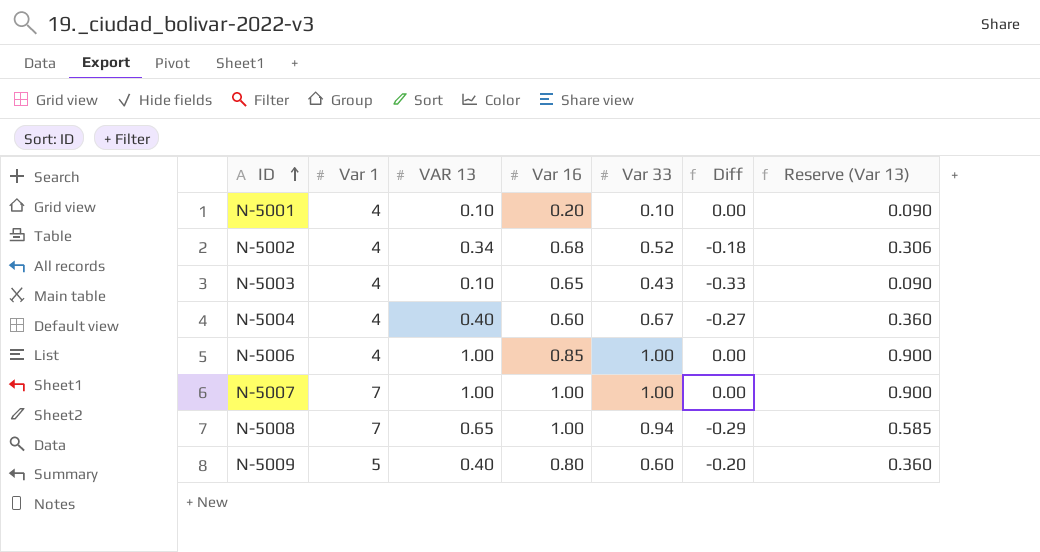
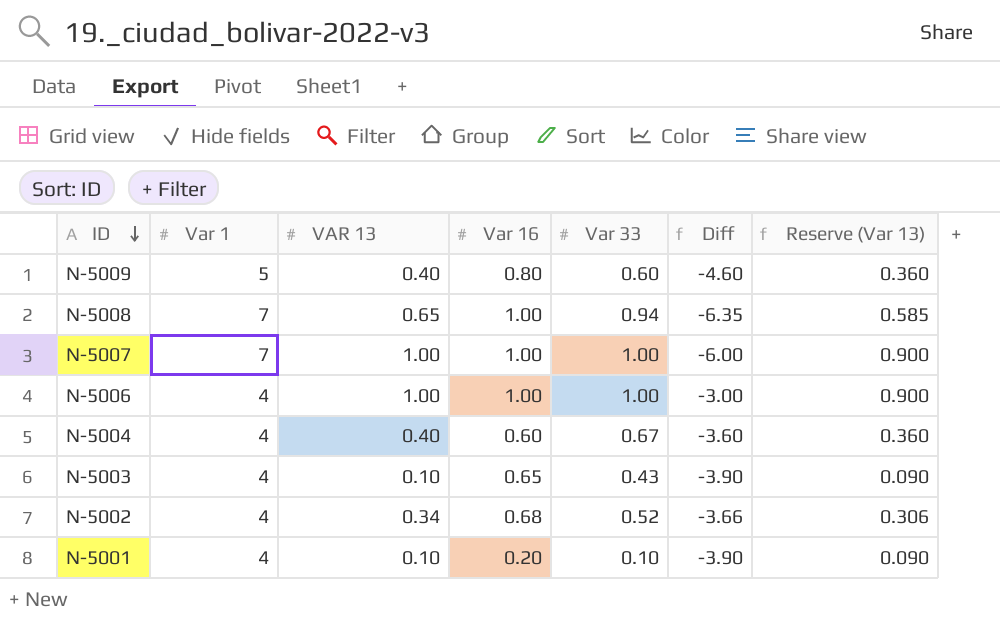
row order: ID ascending -> ID descending
column Diff | formula: [VAR 13] - [Var 33] -> [VAR 13] - [Var 1]
N-5006 | Var 16: 0.85 -> 1.00

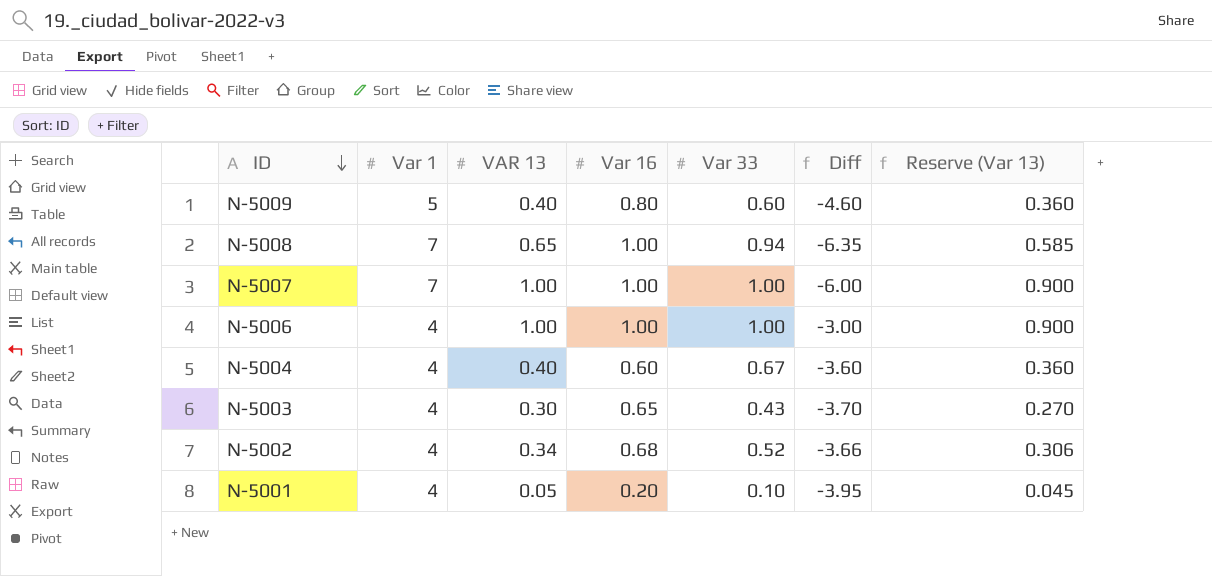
N-5003 | VAR 13: 0.10 -> 0.30
N-5003 | Diff: -3.90 -> -3.70
N-5003 | Reserve (Var 13): 0.090 -> 0.270
N-5001 | VAR 13: 0.10 -> 0.05
N-5001 | Diff: -3.90 -> -3.95
N-5001 | Reserve (Var 13): 0.090 -> 0.045

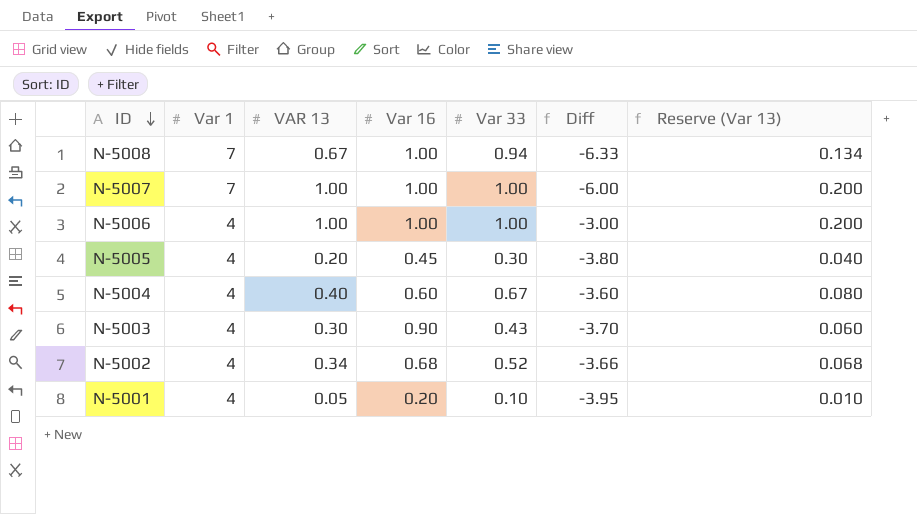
column Reserve (Var 13) | formula: [VAR 13] * 0.9 -> [VAR 13] * 0.2
row N-5009: 5 | 0.40 | 0.80 | 0.60 | -4.60 | 0.360 -> none
N-5008 | VAR 13: 0.65 -> 0.67
N-5008 | Diff: -6.35 -> -6.33
row N-5005: none -> 4 | 0.20 | 0.45 | 0.30 | -3.80 | 0.040
N-5003 | Var 16: 0.65 -> 0.90

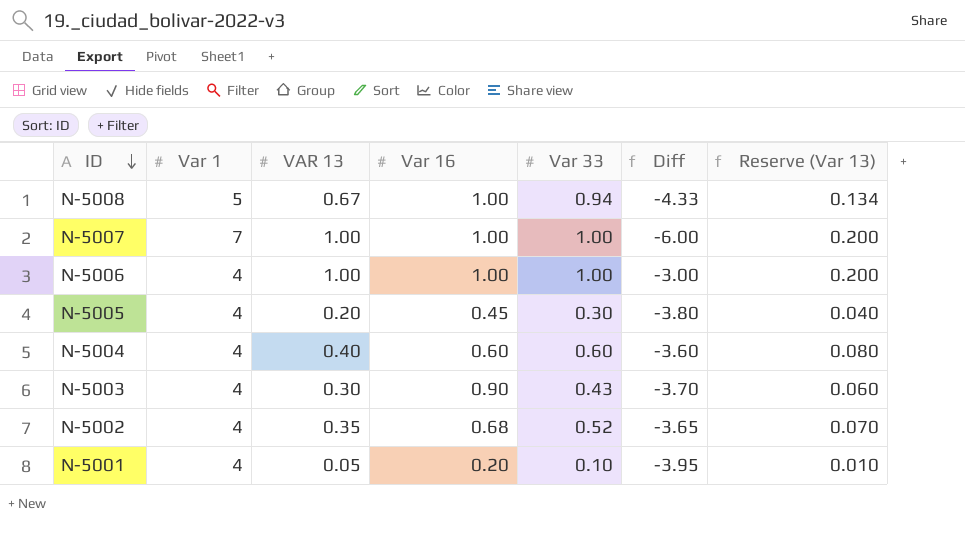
N-5008 | Var 1: 7 -> 5
N-5008 | Diff: -6.33 -> -4.33
N-5004 | Var 33: 0.67 -> 0.60
N-5002 | VAR 13: 0.34 -> 0.35
N-5002 | Diff: -3.66 -> -3.65
N-5002 | Reserve (Var 13): 0.068 -> 0.070

